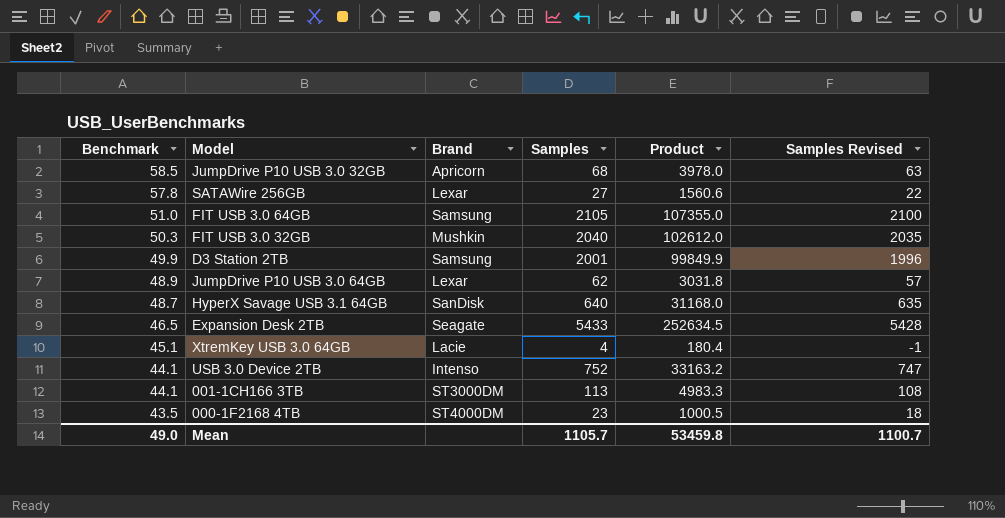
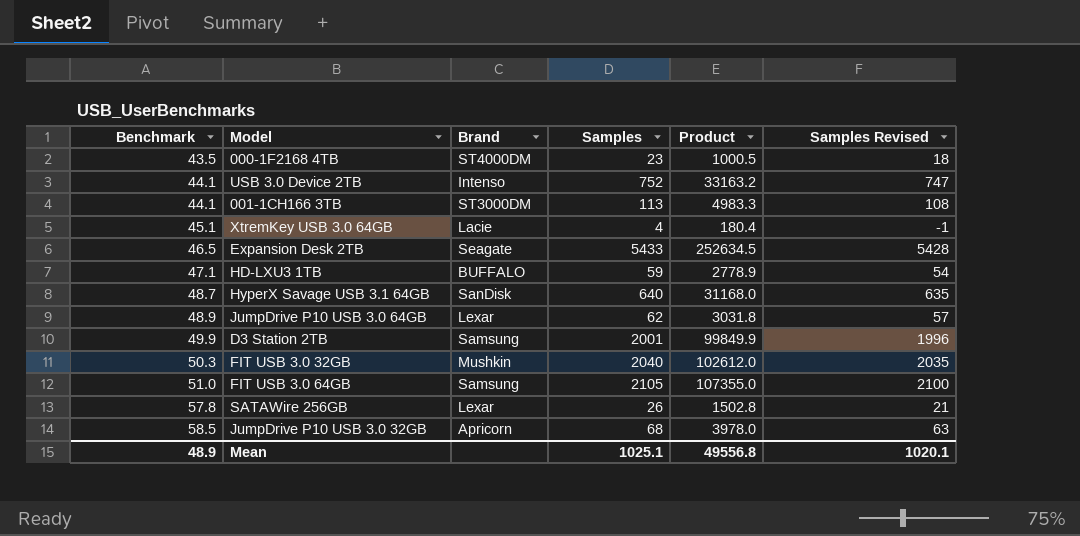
row order: Benchmark descending -> Benchmark ascending
row HD-LXU3 1TB: none -> 47.1 | BUFFALO | 59 | 2778.9 | 54
SATAWire 256GB | Samples: 27 -> 26
SATAWire 256GB | Product: 1560.6 -> 1502.8
SATAWire 256GB | Samples Revised: 22 -> 21
Mean | Benchmark: 49.0 -> 48.9
Mean | Samples: 1105.7 -> 1025.1
Mean | Product: 53459.8 -> 49556.8
Mean | Samples Revised: 1100.7 -> 1020.1

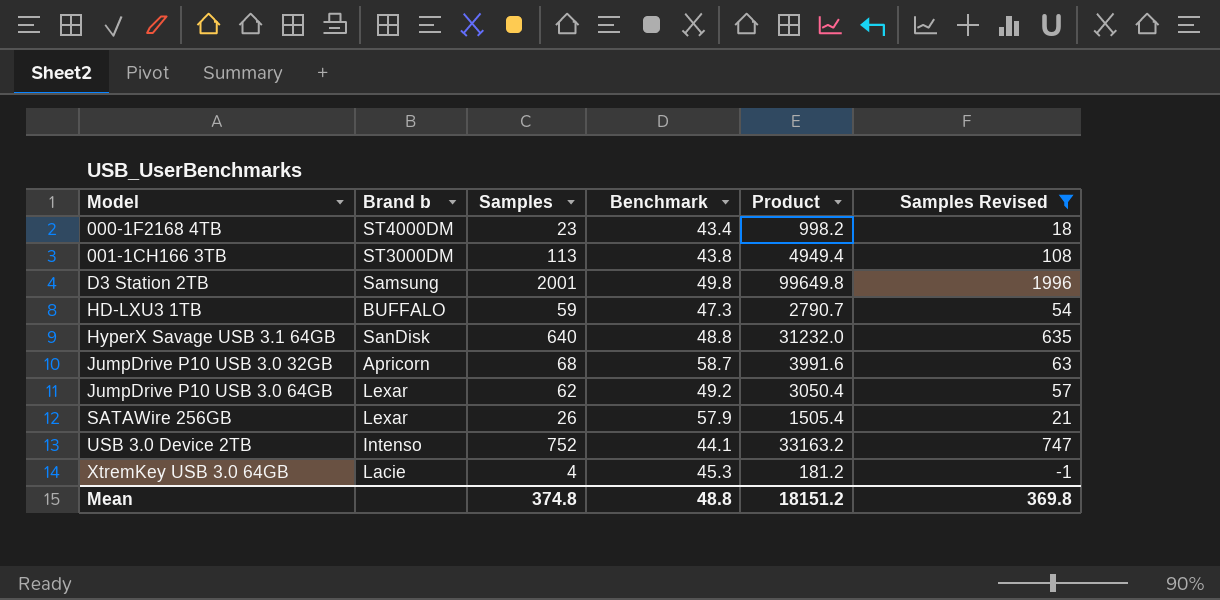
filter: none -> Samples Revised <= 1996
row order: Benchmark ascending -> Model ascending
column name: Brand -> Brand b
column Benchmark | position: 1 -> 4
000-1F2168 4TB | Benchmark: 43.5 -> 43.4
000-1F2168 4TB | Product: 1000.5 -> 998.2
001-1CH166 3TB | Benchmark: 44.1 -> 43.8
001-1CH166 3TB | Product: 4983.3 -> 4949.4
D3 Station 2TB | Benchmark: 49.9 -> 49.8
D3 Station 2TB | Product: 99849.9 -> 99649.8
HD-LXU3 1TB | Benchmark: 47.1 -> 47.3
HD-LXU3 1TB | Product: 2778.9 -> 2790.7
HyperX Savage USB 3.1 64GB | Benchmark: 48.7 -> 48.8
HyperX Savage USB 3.1 64GB | Product: 31168.0 -> 31232.0
JumpDrive P10 USB 3.0 32GB | Benchmark: 58.5 -> 58.7
JumpDrive P10 USB 3.0 32GB | Product: 3978.0 -> 3991.6
JumpDrive P10 USB 3.0 64GB | Benchmark: 48.9 -> 49.2
JumpDrive P10 USB 3.0 64GB | Product: 3031.8 -> 3050.4
SATAWire 256GB | Benchmark: 57.8 -> 57.9
SATAWire 256GB | Product: 1502.8 -> 1505.4
XtremKey USB 3.0 64GB | Benchmark: 45.1 -> 45.3
XtremKey USB 3.0 64GB | Product: 180.4 -> 181.2
Mean | Samples: 1025.1 -> 374.8
Mean | Benchmark: 48.9 -> 48.8
Mean | Product: 49556.8 -> 18151.2
Mean | Samples Revised: 1020.1 -> 369.8

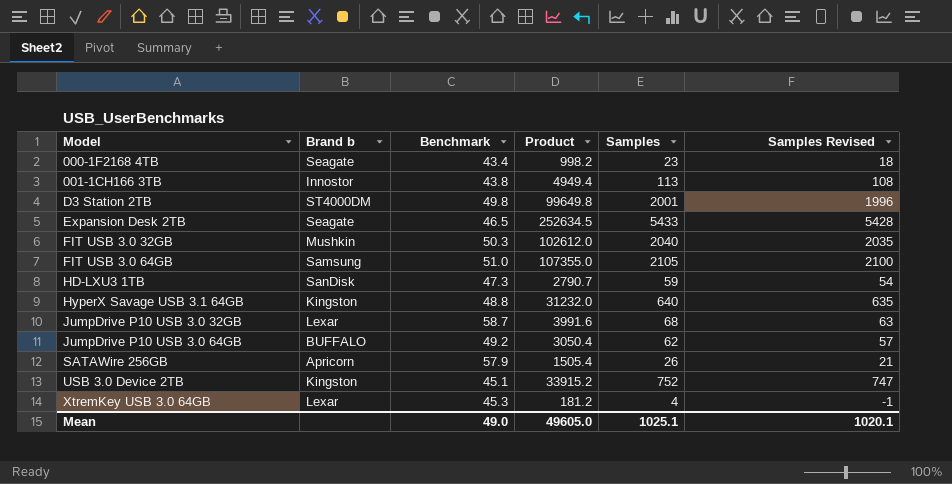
filter: Samples Revised <= 1996 -> none
column Samples | position: 3 -> 5
000-1F2168 4TB | Brand b: ST4000DM -> Seagate
001-1CH166 3TB | Brand b: ST3000DM -> Innostor
D3 Station 2TB | Brand b: Samsung -> ST4000DM
HD-LXU3 1TB | Brand b: BUFFALO -> SanDisk
HyperX Savage USB 3.1 64GB | Brand b: SanDisk -> Kingston
JumpDrive P10 USB 3.0 32GB | Brand b: Apricorn -> Lexar
JumpDrive P10 USB 3.0 64GB | Brand b: Lexar -> BUFFALO
SATAWire 256GB | Brand b: Lexar -> Apricorn
USB 3.0 Device 2TB | Brand b: Intenso -> Kingston
USB 3.0 Device 2TB | Benchmark: 44.1 -> 45.1
USB 3.0 Device 2TB | Product: 33163.2 -> 33915.2
XtremKey USB 3.0 64GB | Brand b: Lacie -> Lexar
Mean | Benchmark: 48.8 -> 49.0
Mean | Product: 18151.2 -> 49605.0
Mean | Samples: 374.8 -> 1025.1
Mean | Samples Revised: 369.8 -> 1020.1

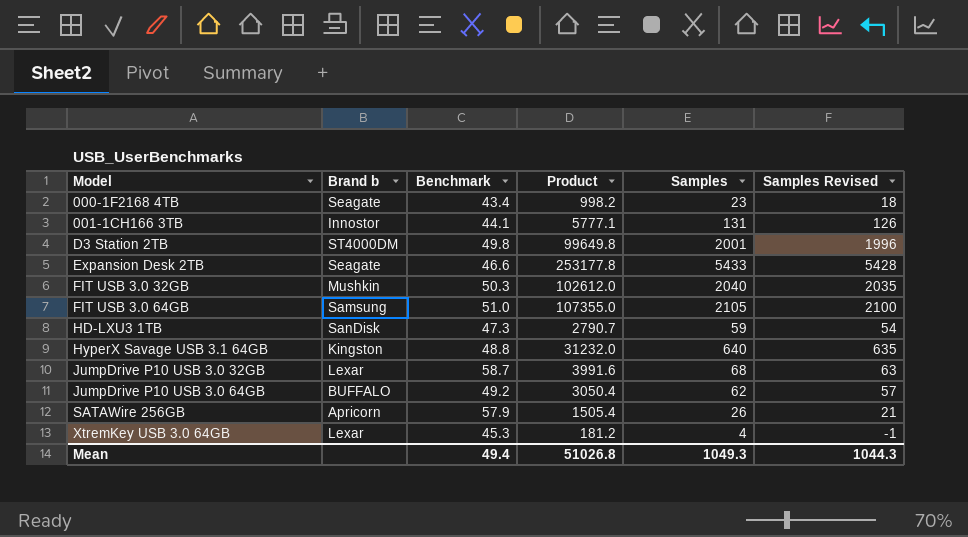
row USB 3.0 Device 2TB: Kingston | 45.1 | 33915.2 | 752 | 747 -> none
001-1CH166 3TB | Benchmark: 43.8 -> 44.1
001-1CH166 3TB | Product: 4949.4 -> 5777.1
001-1CH166 3TB | Samples: 113 -> 131
001-1CH166 3TB | Samples Revised: 108 -> 126
Expansion Desk 2TB | Benchmark: 46.5 -> 46.6
Expansion Desk 2TB | Product: 252634.5 -> 253177.8
Mean | Benchmark: 49.0 -> 49.4
Mean | Product: 49605.0 -> 51026.8
Mean | Samples: 1025.1 -> 1049.3
Mean | Samples Revised: 1020.1 -> 1044.3

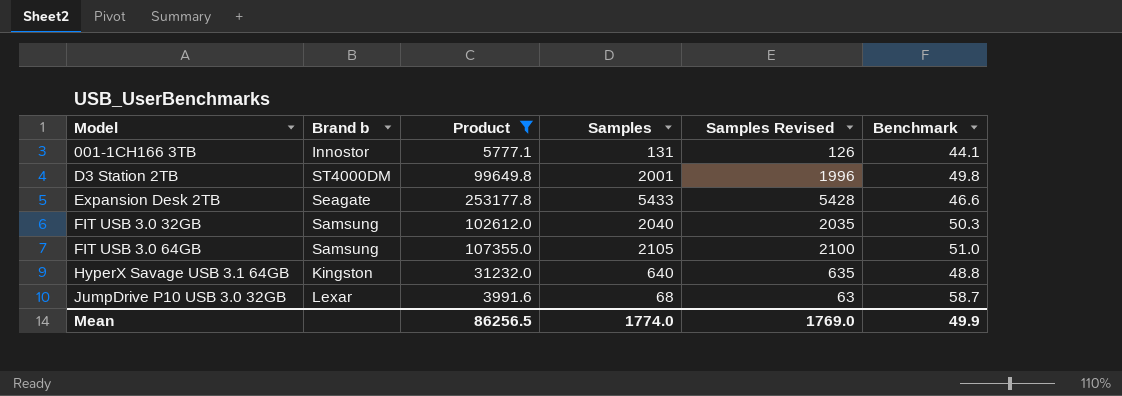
filter: none -> Product >= 3991.6
column Benchmark | position: 3 -> 6
FIT USB 3.0 32GB | Brand b: Mushkin -> Samsung
Mean | Product: 51026.8 -> 86256.5
Mean | Samples: 1049.3 -> 1774.0
Mean | Samples Revised: 1044.3 -> 1769.0
Mean | Benchmark: 49.4 -> 49.9

